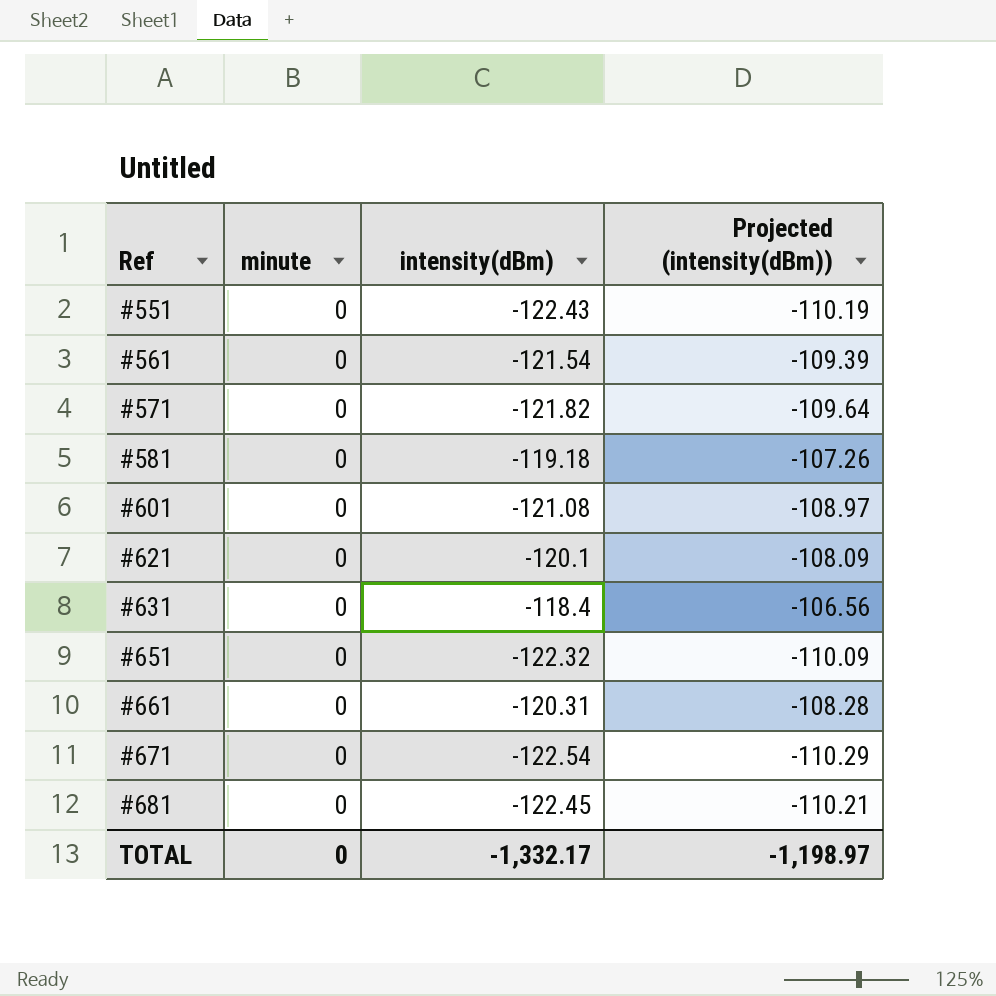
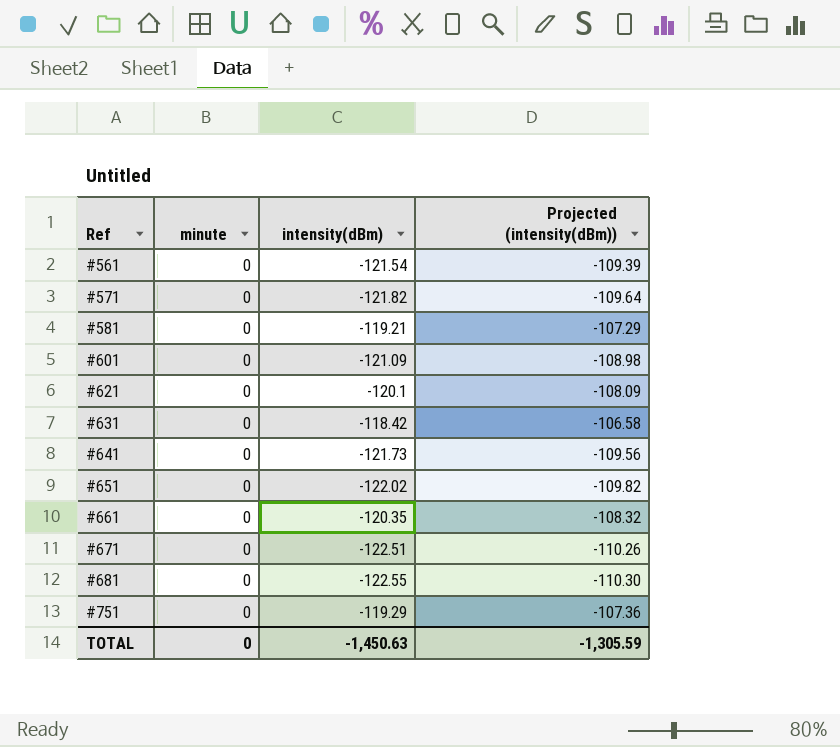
row #551: 0 | -122.43 | -110.19 -> none
#581 | intensity(dBm): -119.18 -> -119.21
#581 | Projected (intensity(dBm)): -107.26 -> -107.29
#601 | intensity(dBm): -121.08 -> -121.09
#601 | Projected (intensity(dBm)): -108.97 -> -108.98
#631 | intensity(dBm): -118.4 -> -118.42
#631 | Projected (intensity(dBm)): -106.56 -> -106.58
row #641: none -> 0 | -121.73 | -109.56
#651 | intensity(dBm): -122.32 -> -122.02
#651 | Projected (intensity(dBm)): -110.09 -> -109.82
#661 | intensity(dBm): -120.31 -> -120.35
#661 | Projected (intensity(dBm)): -108.28 -> -108.32
#671 | intensity(dBm): -122.54 -> -122.51
#671 | Projected (intensity(dBm)): -110.29 -> -110.26
#681 | intensity(dBm): -122.45 -> -122.55
#681 | Projected (intensity(dBm)): -110.21 -> -110.30
row #751: none -> 0 | -119.29 | -107.36
TOTAL | intensity(dBm): -1,332.17 -> -1,450.63
TOTAL | Projected (intensity(dBm)): -1,198.97 -> -1,305.59

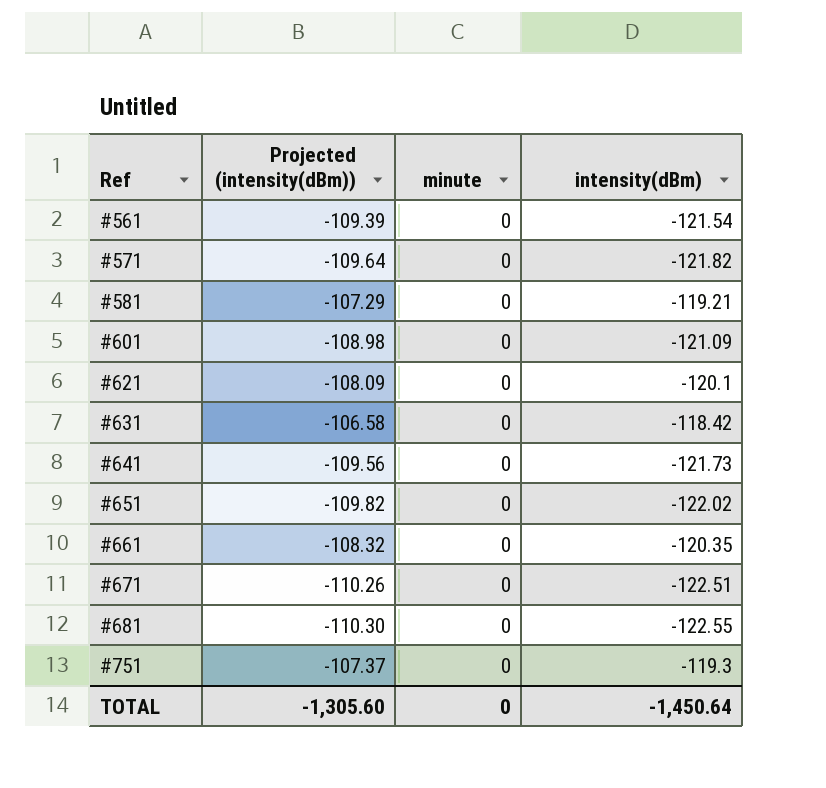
column Projected (intensity(dBm)) | position: 4 -> 2
#751 | Projected (intensity(dBm)): -107.36 -> -107.37
#751 | intensity(dBm): -119.29 -> -119.3
TOTAL | Projected (intensity(dBm)): -1,305.59 -> -1,305.60
TOTAL | intensity(dBm): -1,450.63 -> -1,450.64

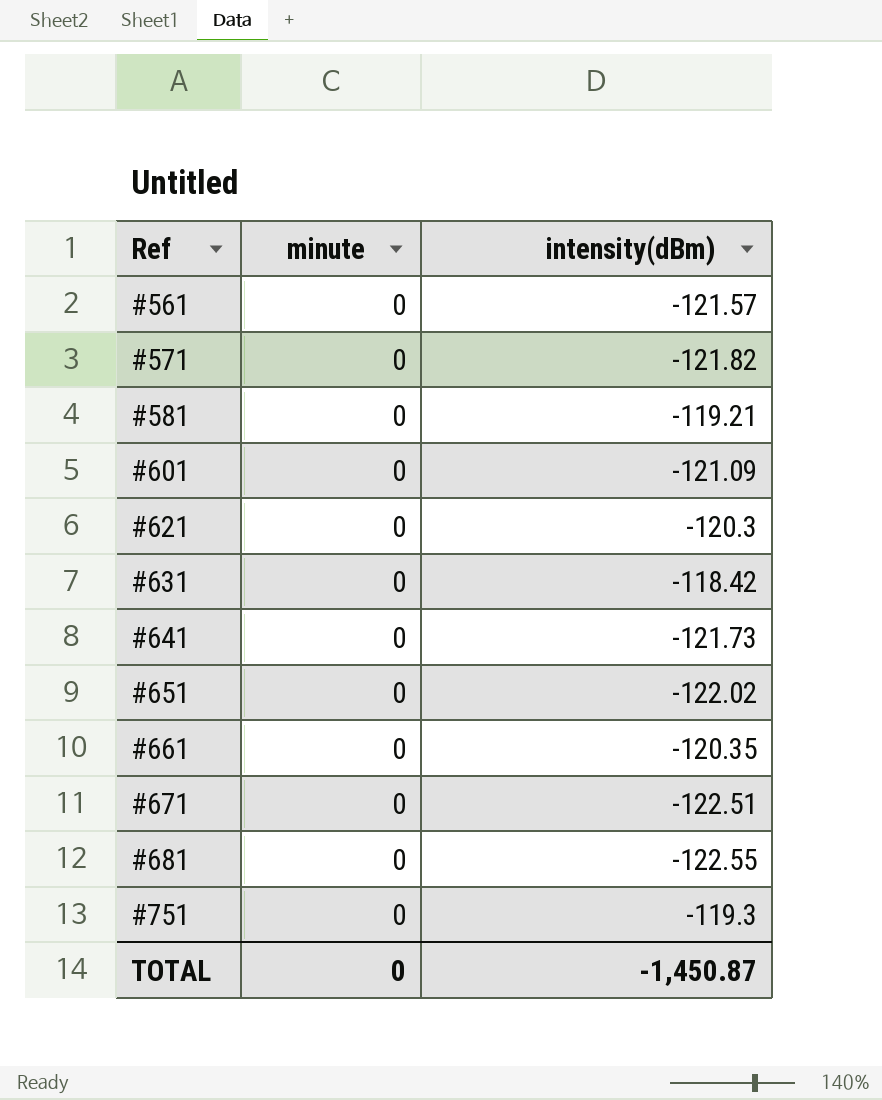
column Projected (intensity(dBm)) | formula: [intensity(dBm)] * 0.9 -> none
#561 | intensity(dBm): -121.54 -> -121.57
#621 | intensity(dBm): -120.1 -> -120.3
TOTAL | intensity(dBm): -1,450.64 -> -1,450.87

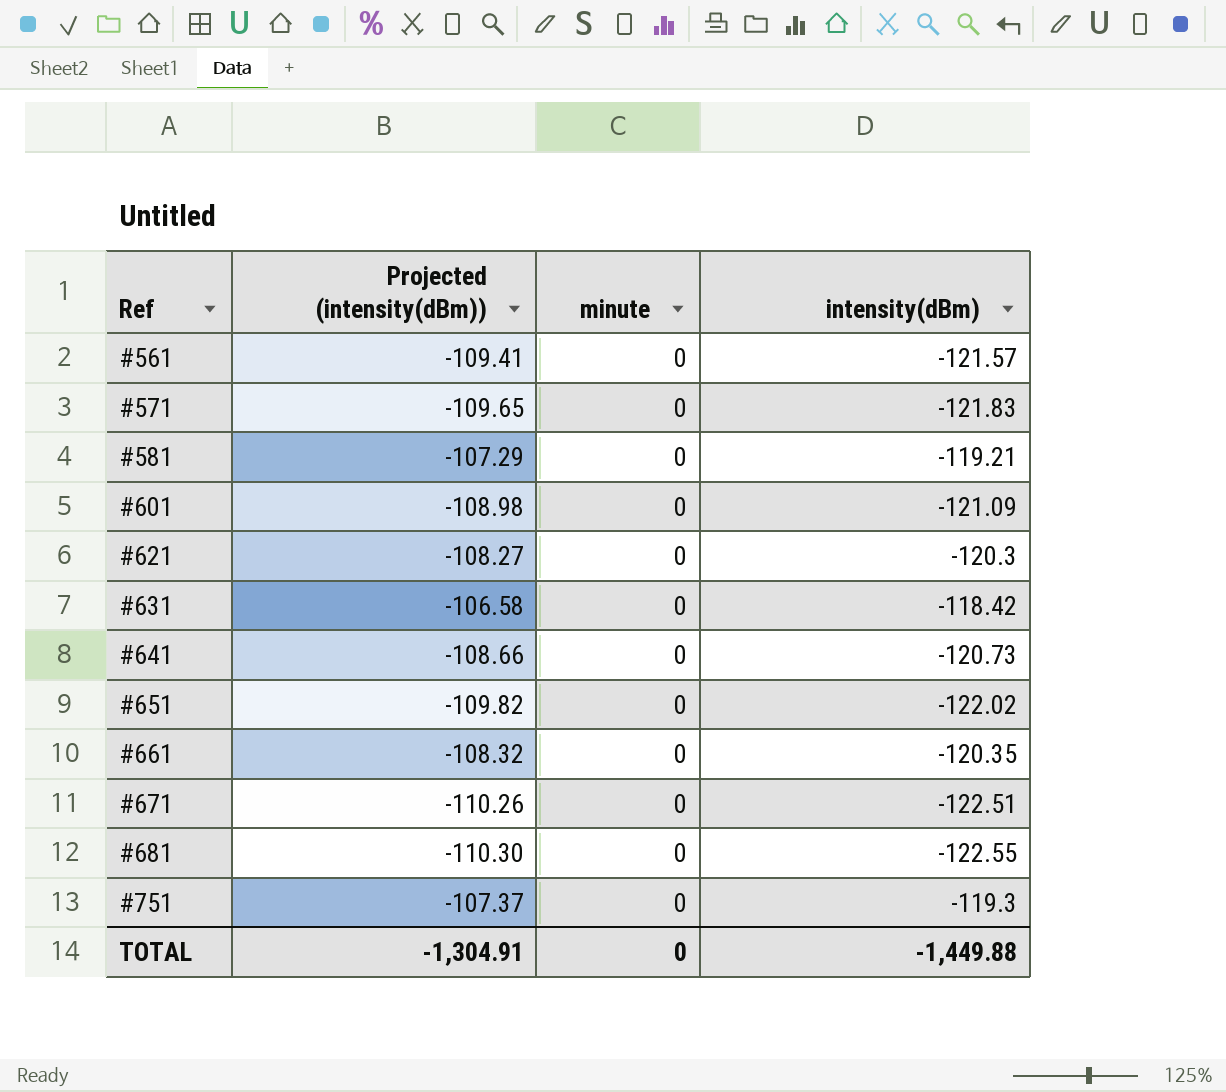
column Projected (intensity(dBm)) | formula: none -> [intensity(dBm)] * 0.9
#571 | intensity(dBm): -121.82 -> -121.83
#641 | intensity(dBm): -121.73 -> -120.73
TOTAL | intensity(dBm): -1,450.87 -> -1,449.88

